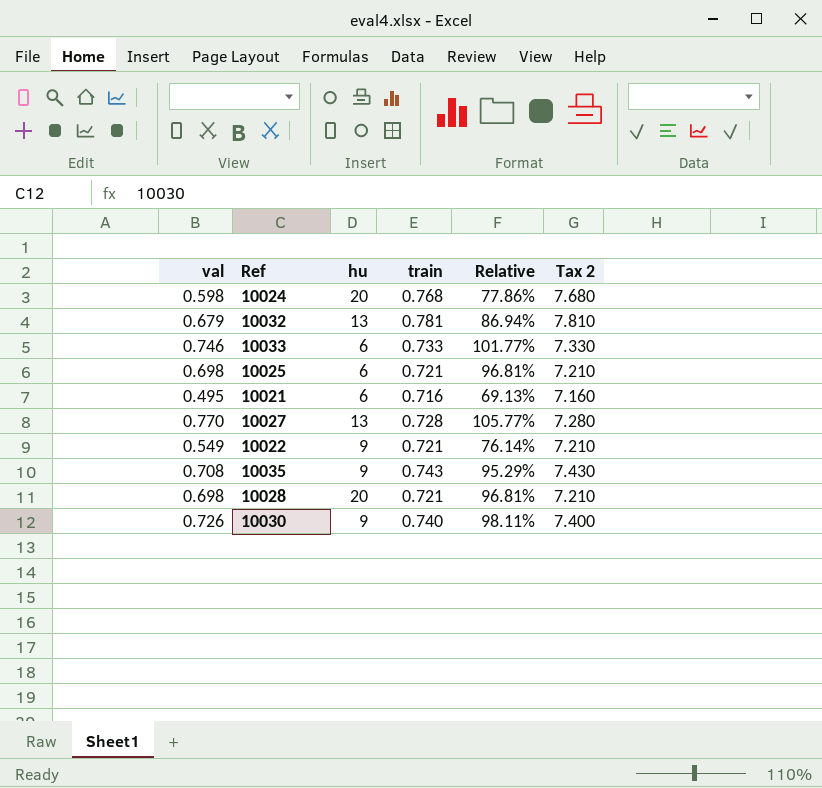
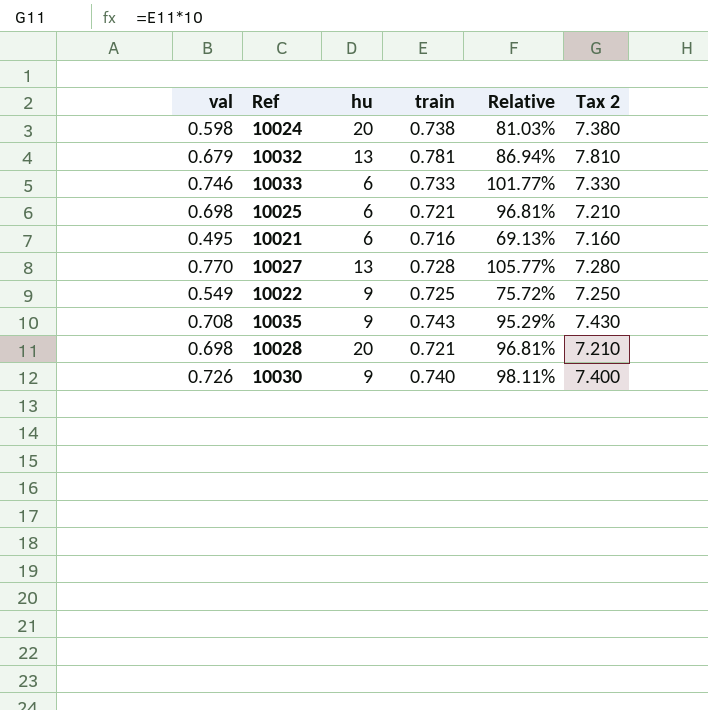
10024 | train: 0.768 -> 0.738
10024 | Relative: 77.86% -> 81.03%
10024 | Tax 2: 7.680 -> 7.380
10022 | train: 0.721 -> 0.725
10022 | Relative: 76.14% -> 75.72%
10022 | Tax 2: 7.210 -> 7.250

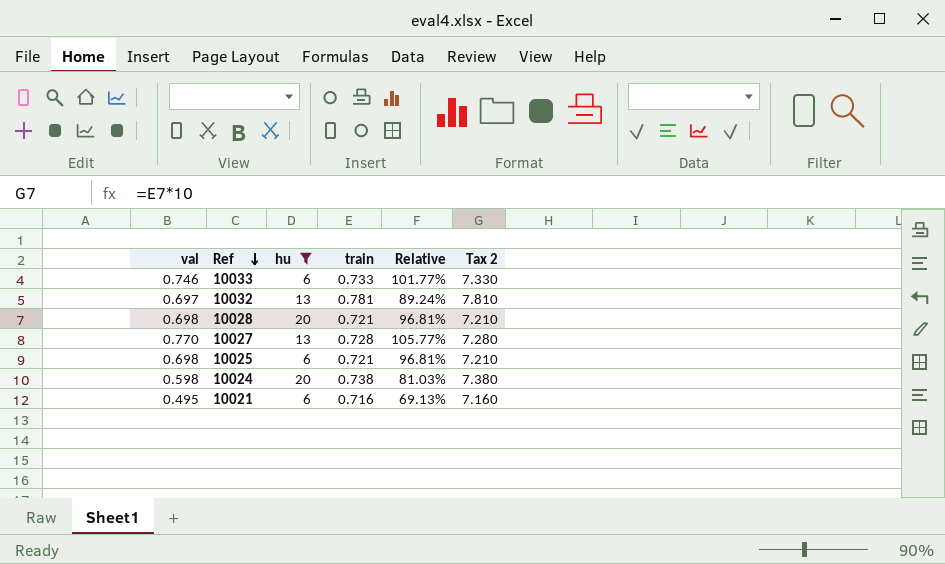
filter: none -> hu != 9
row order: none -> Ref descending
10032 | val: 0.679 -> 0.697
10032 | Relative: 86.94% -> 89.24%

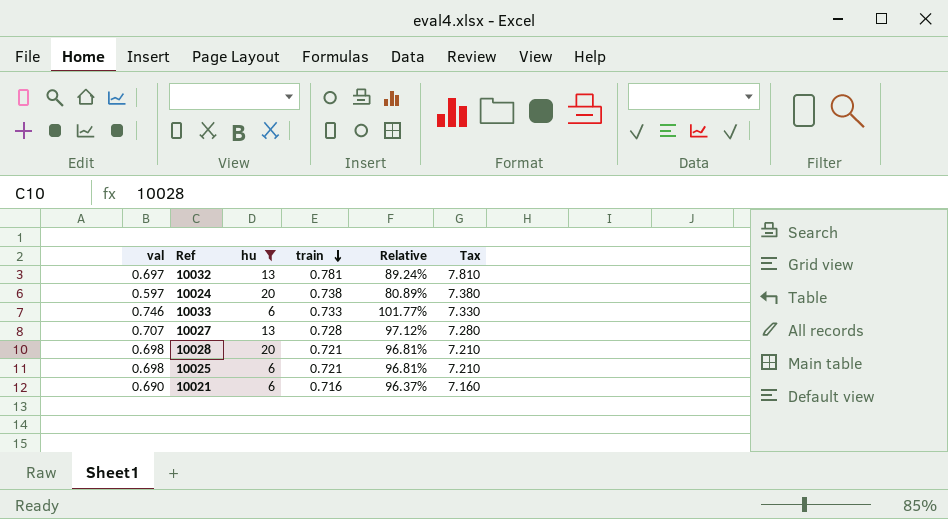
row order: Ref descending -> train descending
column name: Tax 2 -> Tax
10024 | val: 0.598 -> 0.597
10024 | Relative: 81.03% -> 80.89%
10027 | val: 0.770 -> 0.707
10027 | Relative: 105.77% -> 97.12%
10021 | val: 0.495 -> 0.690
10021 | Relative: 69.13% -> 96.37%

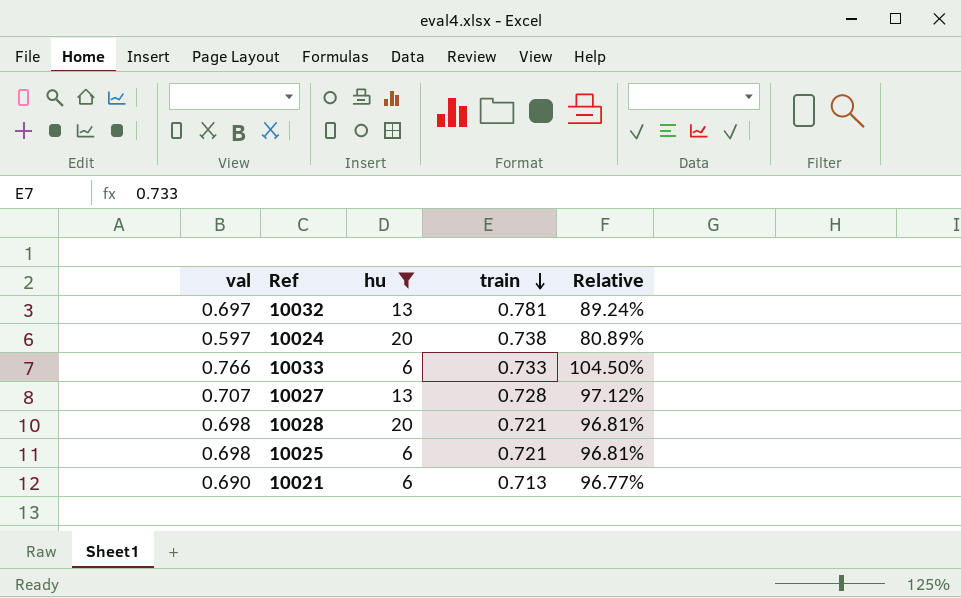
column Tax | formula: [train] * 10 -> none
10033 | val: 0.746 -> 0.766
10033 | Relative: 101.77% -> 104.50%
10021 | train: 0.716 -> 0.713
10021 | Relative: 96.37% -> 96.77%

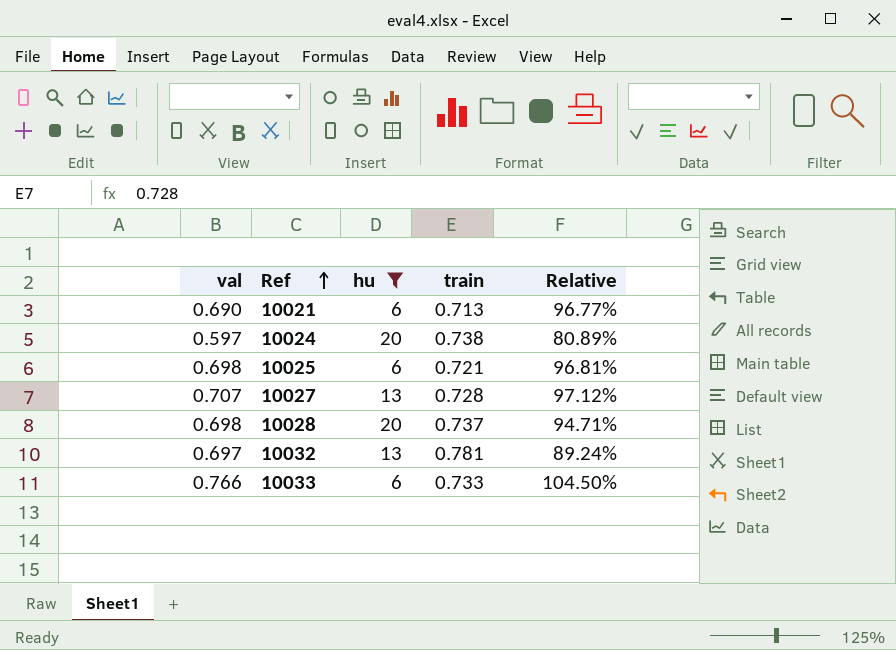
row order: train descending -> Ref ascending
10028 | train: 0.721 -> 0.737
10028 | Relative: 96.81% -> 94.71%

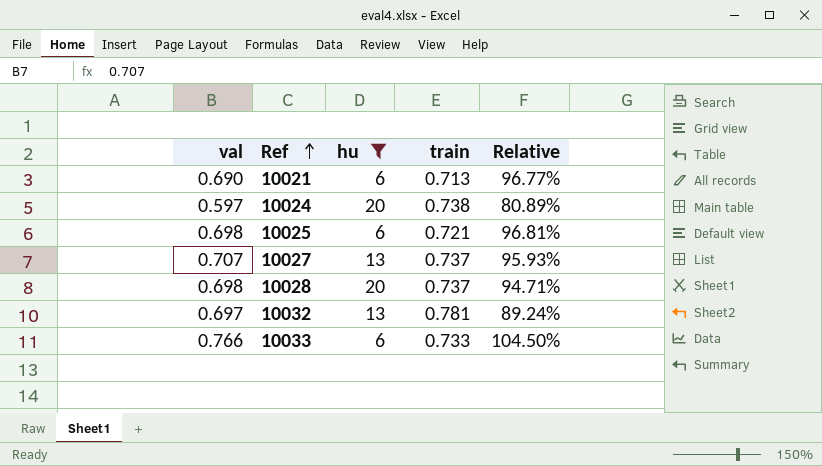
10027 | train: 0.728 -> 0.737
10027 | Relative: 97.12% -> 95.93%

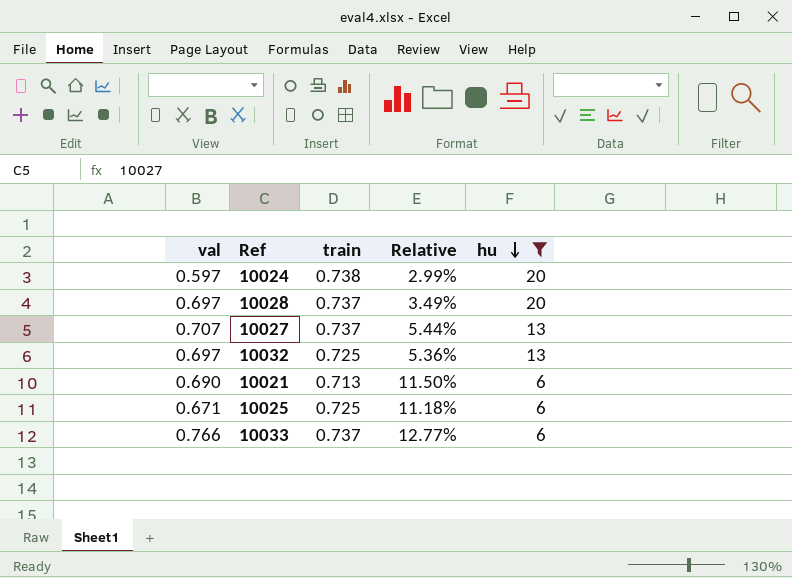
row order: Ref ascending -> hu descending
column Relative | formula: [val] / [train] -> [val] / [hu]
column hu | position: 3 -> 5
10028 | val: 0.698 -> 0.697
10032 | train: 0.781 -> 0.725
10025 | val: 0.698 -> 0.671
10025 | train: 0.721 -> 0.725
10033 | train: 0.733 -> 0.737

